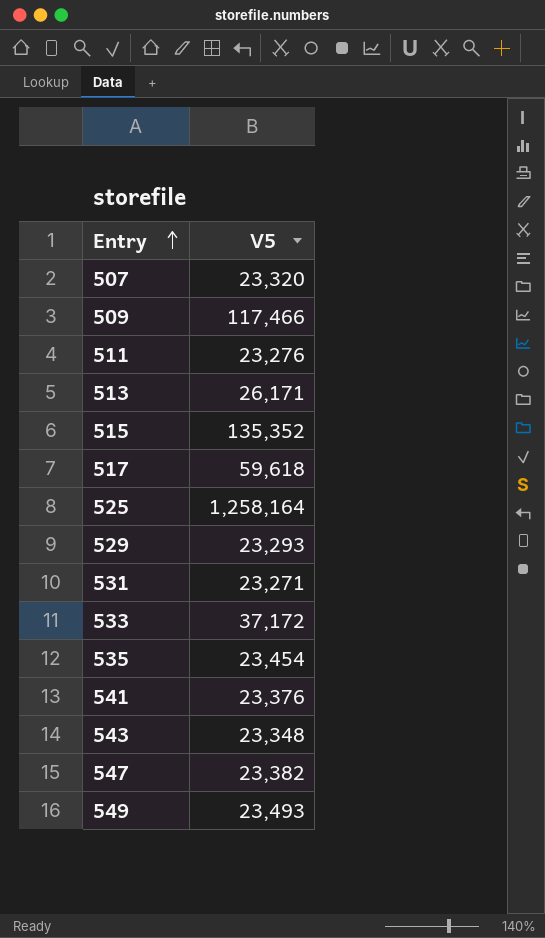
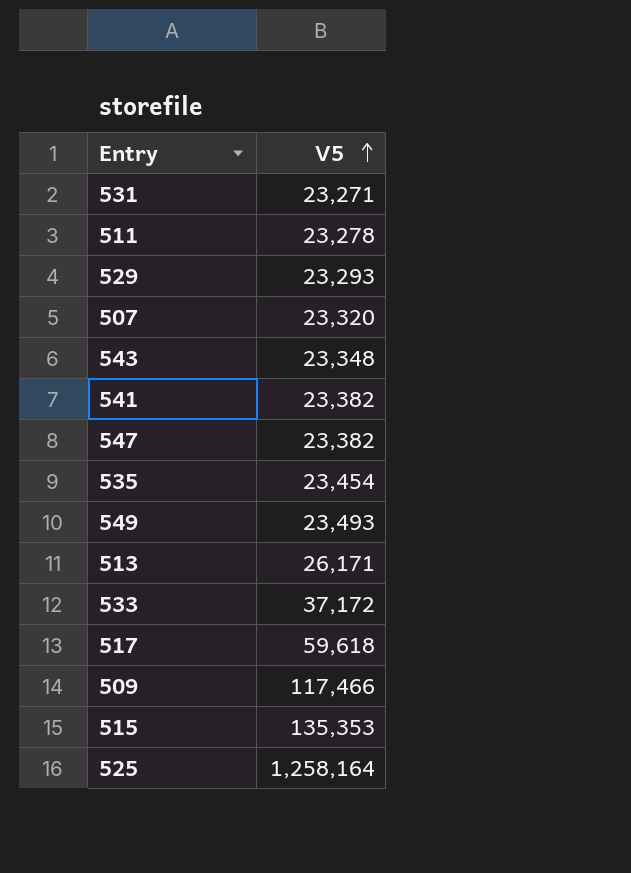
row order: Entry ascending -> V5 ascending
511 | V5: 23,276 -> 23,278
541 | V5: 23,376 -> 23,382
515 | V5: 135,352 -> 135,353

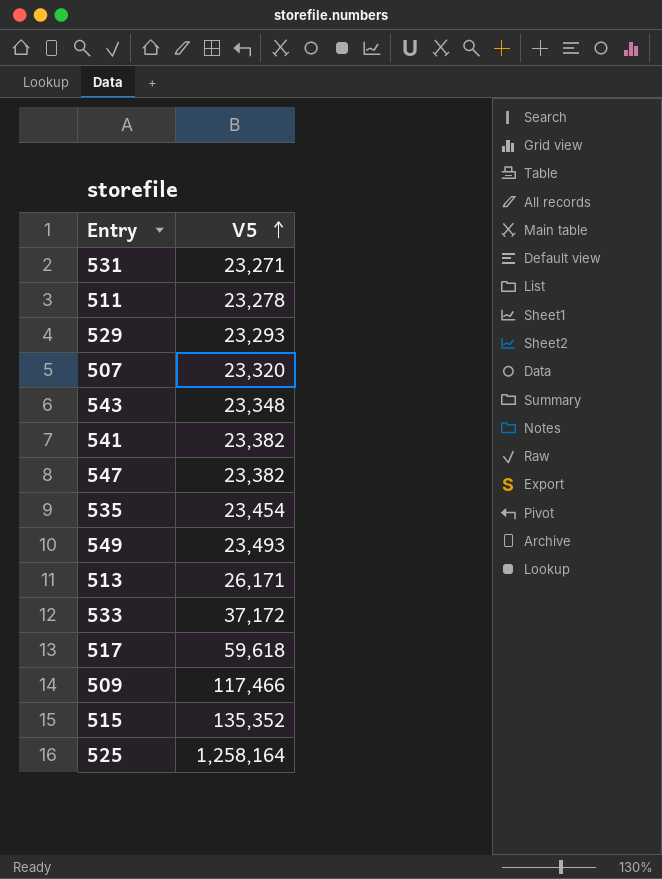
515 | V5: 135,353 -> 135,352

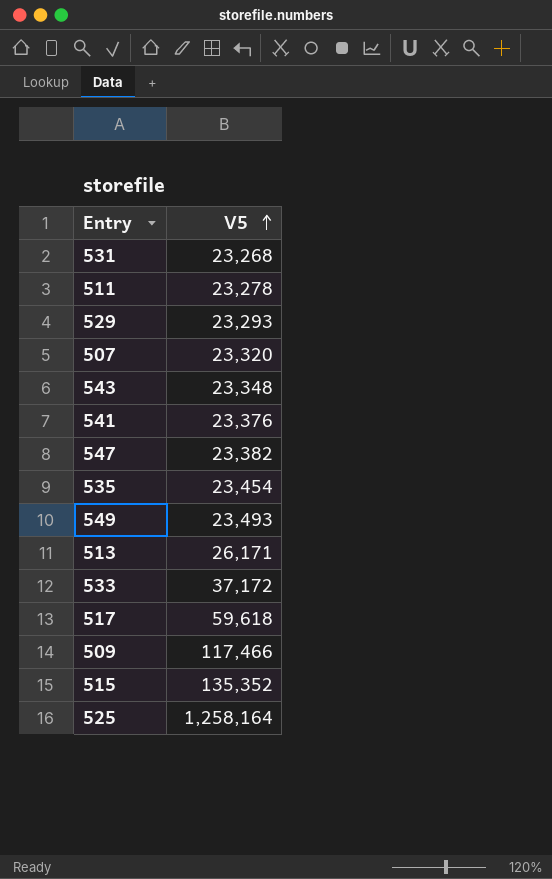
531 | V5: 23,271 -> 23,268
541 | V5: 23,382 -> 23,376

